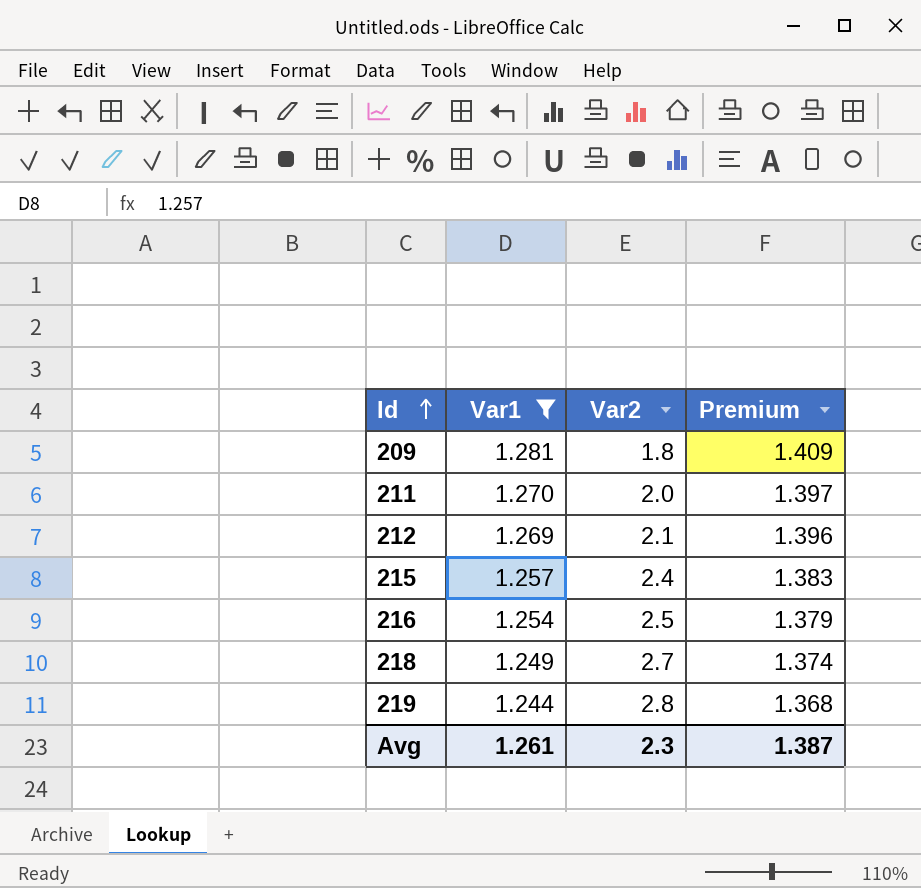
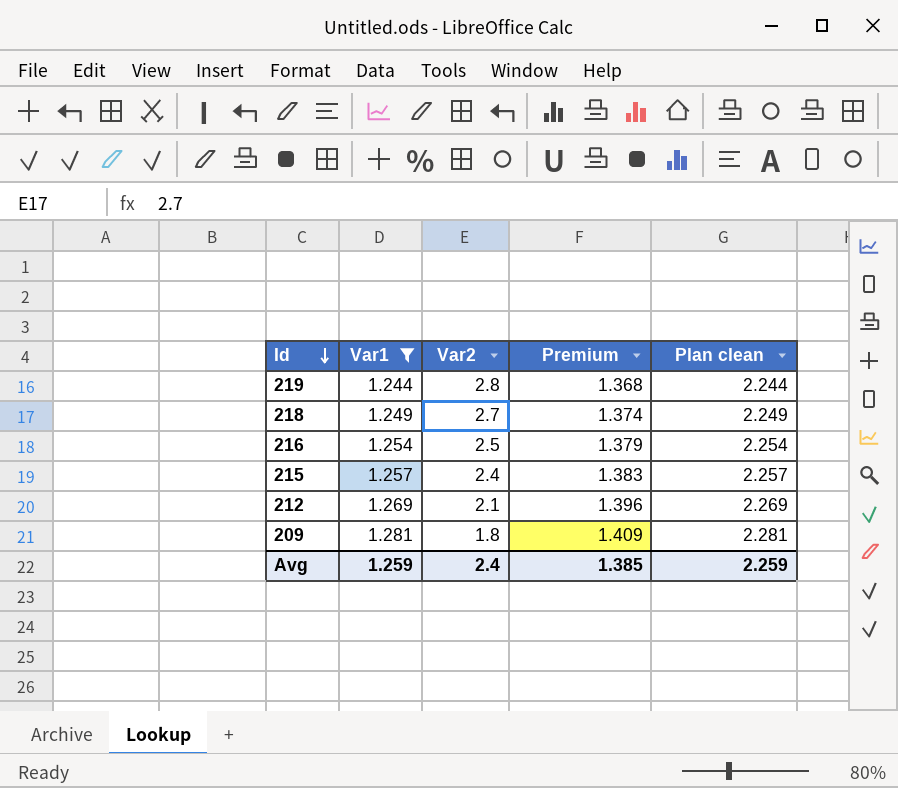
row order: Id ascending -> Id descending
column Plan clean | formula: none -> [Var1] + 1
row 211: 1.270 | 2.0 | 1.397 -> none
Avg | Var1: 1.261 -> 1.259
Avg | Var2: 2.3 -> 2.4
Avg | Premium: 1.387 -> 1.385

